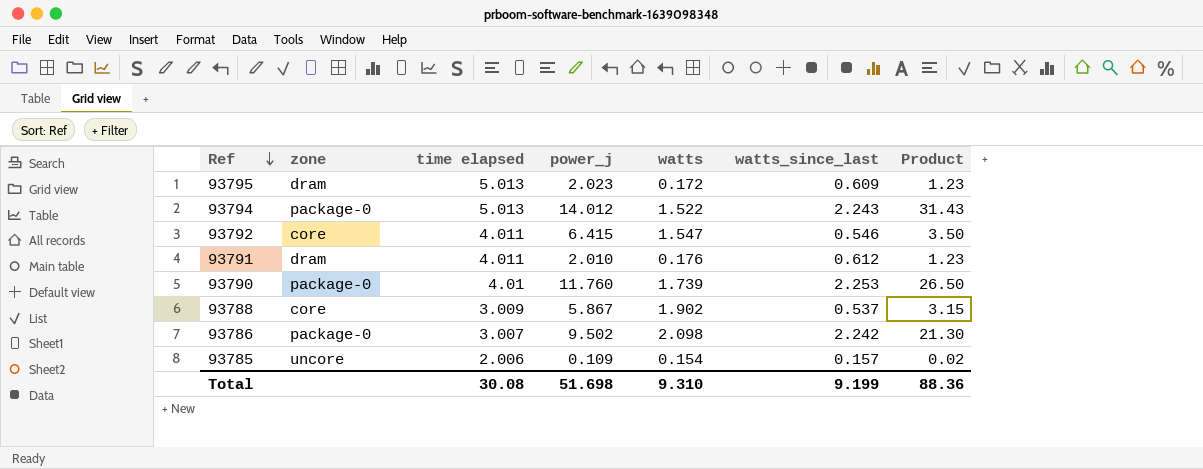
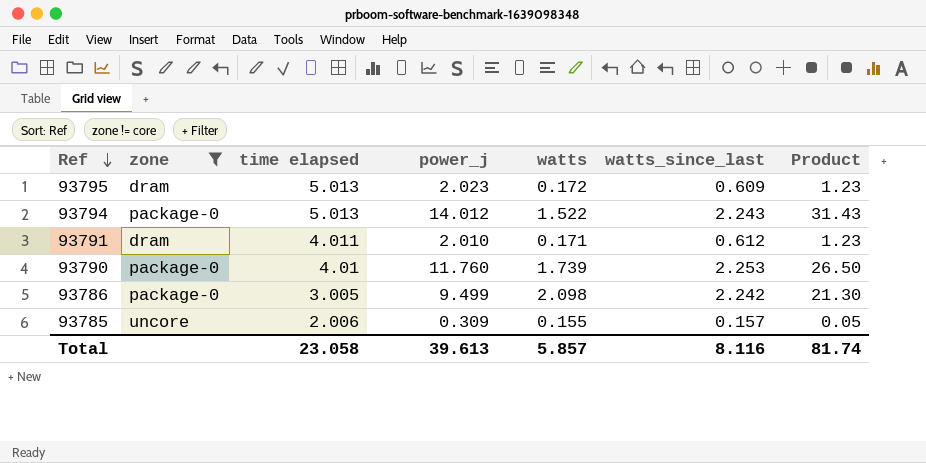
filter: none -> zone != core
93791 | watts: 0.176 -> 0.171
93786 | time elapsed: 3.007 -> 3.005
93786 | power_j: 9.502 -> 9.499
93785 | power_j: 0.109 -> 0.309
93785 | watts: 0.154 -> 0.155
93785 | Product: 0.02 -> 0.05
Total | time elapsed: 30.08 -> 23.058
Total | power_j: 51.698 -> 39.613
Total | watts: 9.310 -> 5.857
Total | watts_since_last: 9.199 -> 8.116
Total | Product: 88.36 -> 81.74

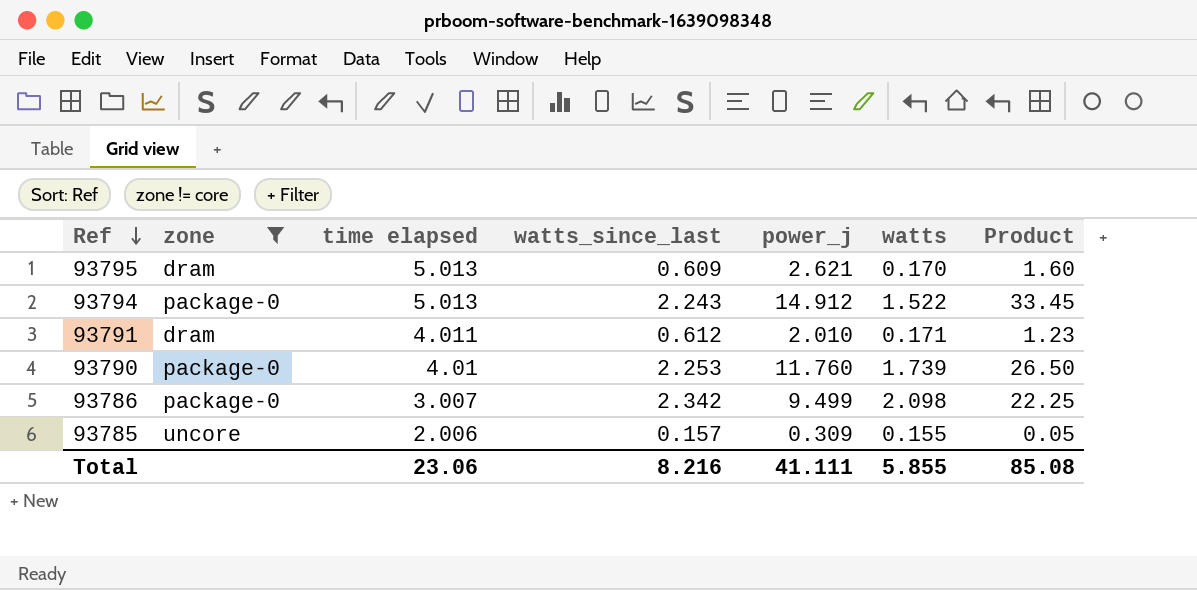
column watts_since_last | position: 6 -> 4
93795 | power_j: 2.023 -> 2.621
93795 | watts: 0.172 -> 0.170
93795 | Product: 1.23 -> 1.60
93794 | power_j: 14.012 -> 14.912
93794 | Product: 31.43 -> 33.45
93786 | time elapsed: 3.005 -> 3.007
93786 | watts_since_last: 2.242 -> 2.342
93786 | Product: 21.30 -> 22.25
Total | time elapsed: 23.058 -> 23.06
Total | watts_since_last: 8.116 -> 8.216
Total | power_j: 39.613 -> 41.111
Total | watts: 5.857 -> 5.855
Total | Product: 81.74 -> 85.08

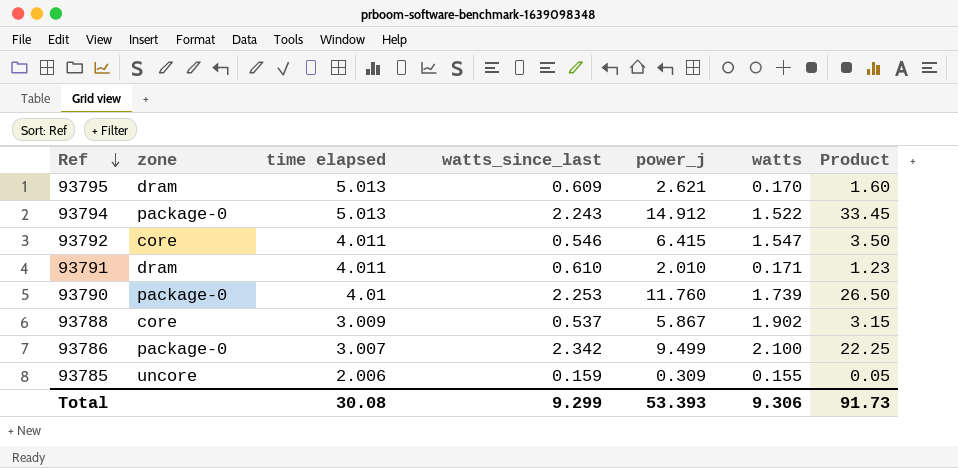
filter: zone != core -> none
93791 | watts_since_last: 0.612 -> 0.610
93786 | watts: 2.098 -> 2.100
93785 | watts_since_last: 0.157 -> 0.159
Total | time elapsed: 23.06 -> 30.08
Total | watts_since_last: 8.216 -> 9.299
Total | power_j: 41.111 -> 53.393
Total | watts: 5.855 -> 9.306
Total | Product: 85.08 -> 91.73

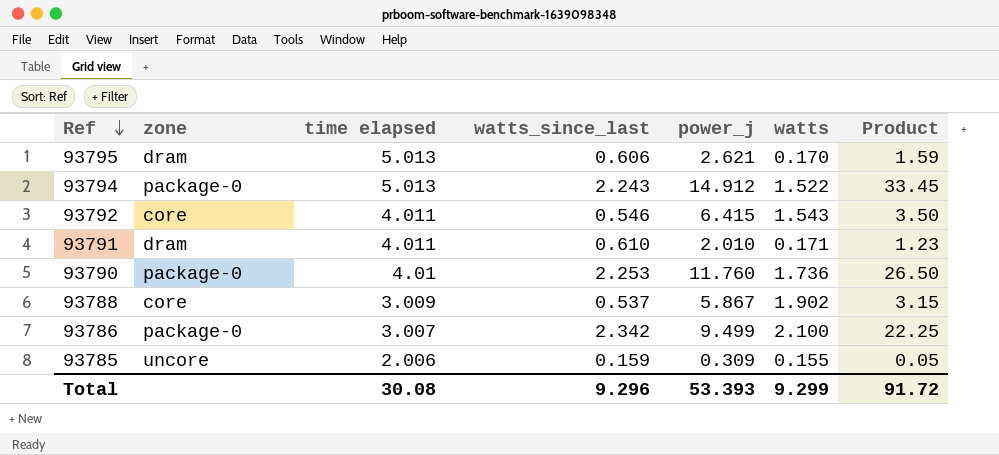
93795 | watts_since_last: 0.609 -> 0.606
93795 | Product: 1.60 -> 1.59
93792 | watts: 1.547 -> 1.543
93790 | watts: 1.739 -> 1.736
Total | watts_since_last: 9.299 -> 9.296
Total | watts: 9.306 -> 9.299
Total | Product: 91.73 -> 91.72

